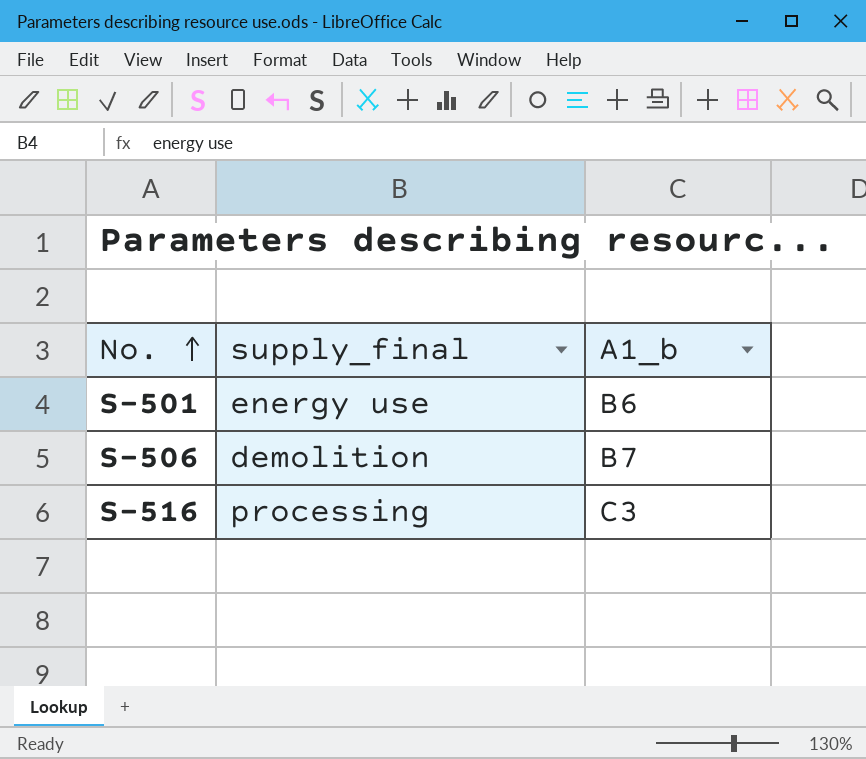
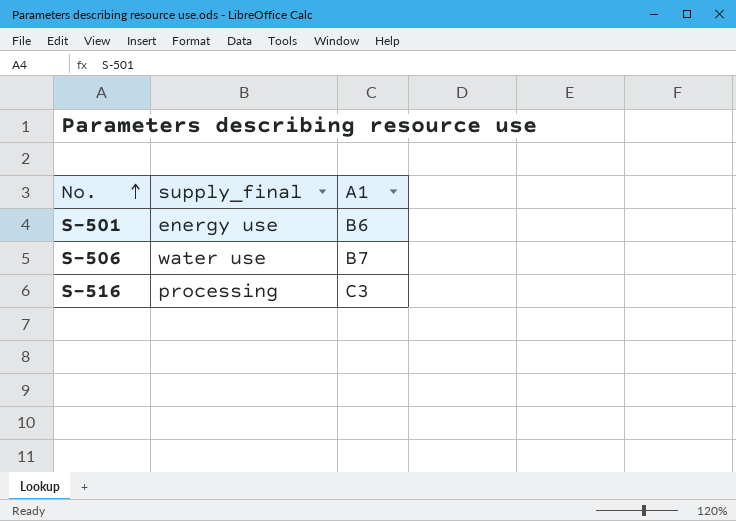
column name: A1_b -> A1
S-506 | supply_final: demolition -> water use

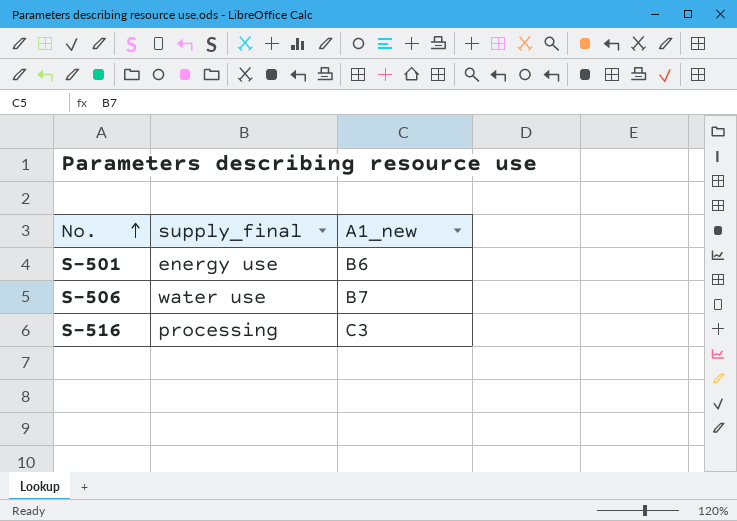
column name: A1 -> A1_new

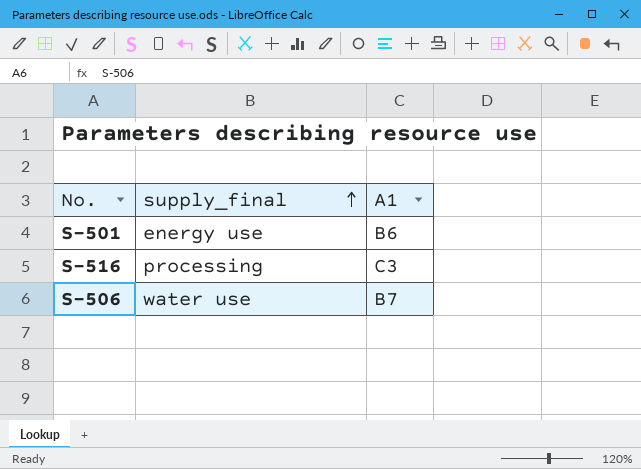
row order: No. ascending -> supply_final ascending
column name: A1_new -> A1

